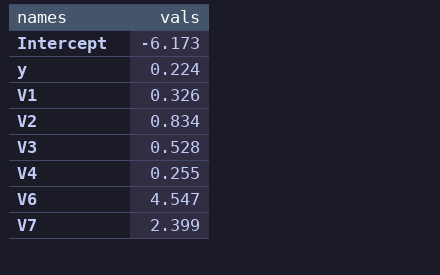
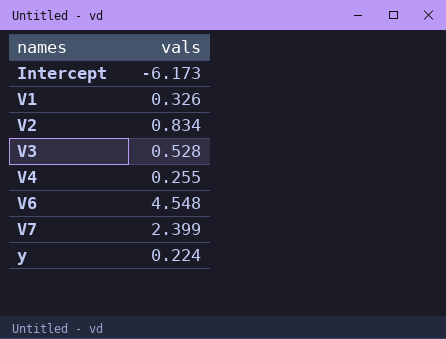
row order: none -> names ascending
V6 | vals: 4.547 -> 4.548

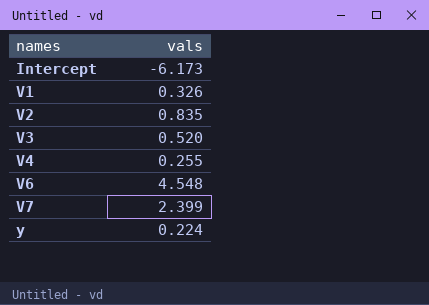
V2 | vals: 0.834 -> 0.835
V3 | vals: 0.528 -> 0.520

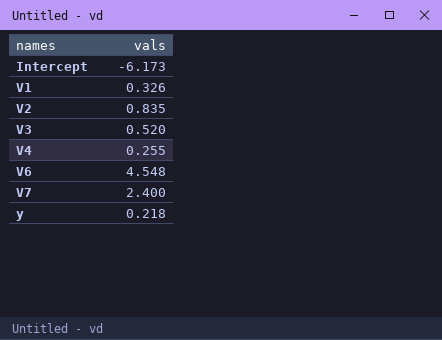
V7 | vals: 2.399 -> 2.400
y | vals: 0.224 -> 0.218

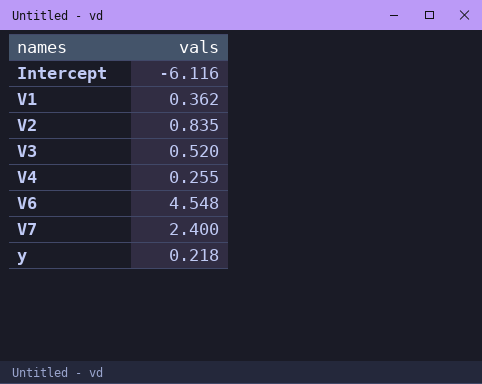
Intercept | vals: -6.173 -> -6.116
V1 | vals: 0.326 -> 0.362

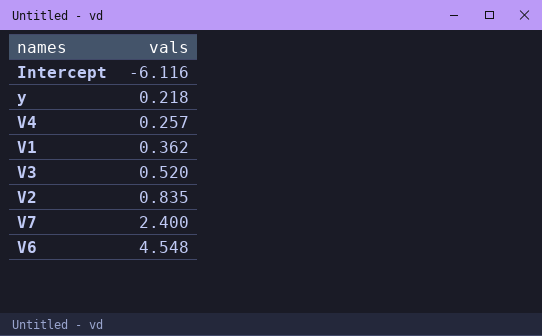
row order: names ascending -> vals ascending
V4 | vals: 0.255 -> 0.257

